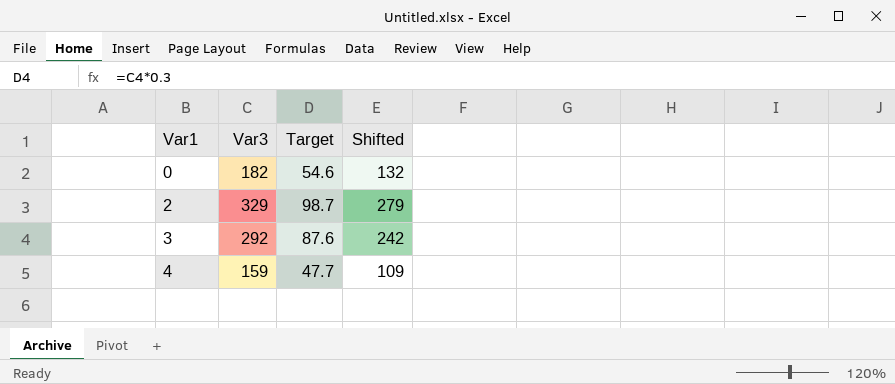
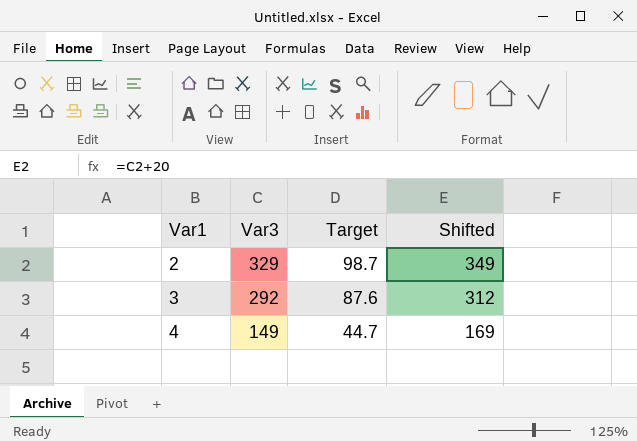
column Shifted | formula: [Var3] - 50 -> [Var3] + 20
row 0: 182 | 54.6 | 132 -> none
4 | Var3: 159 -> 149
4 | Target: 47.7 -> 44.7

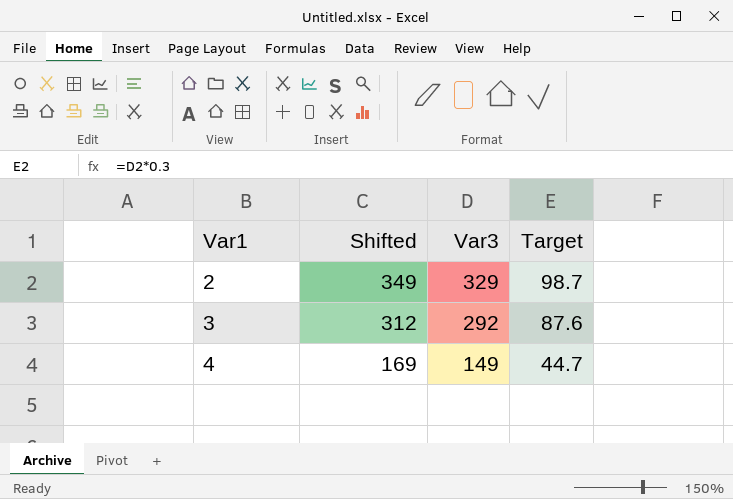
column Shifted | position: 4 -> 2

